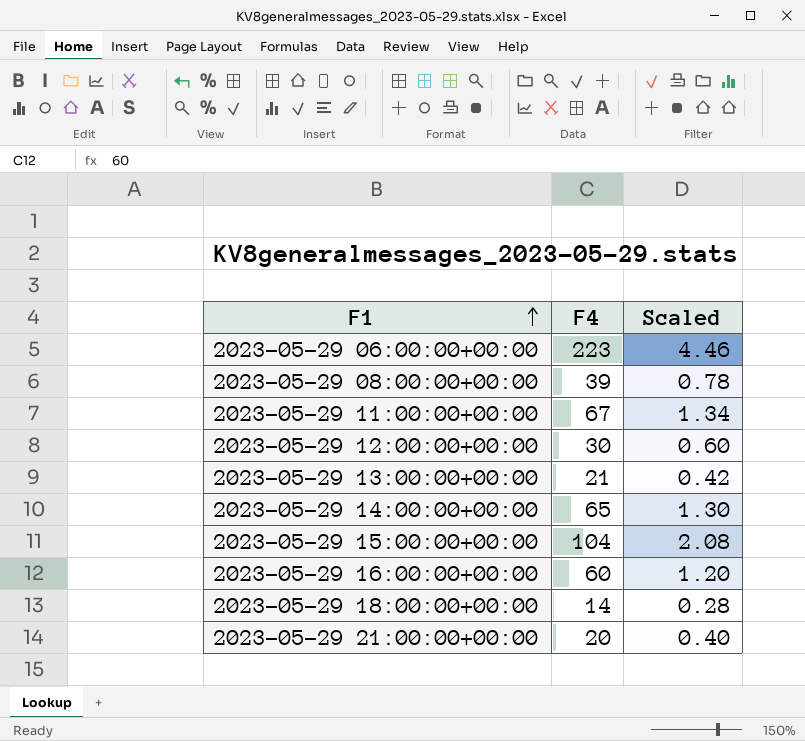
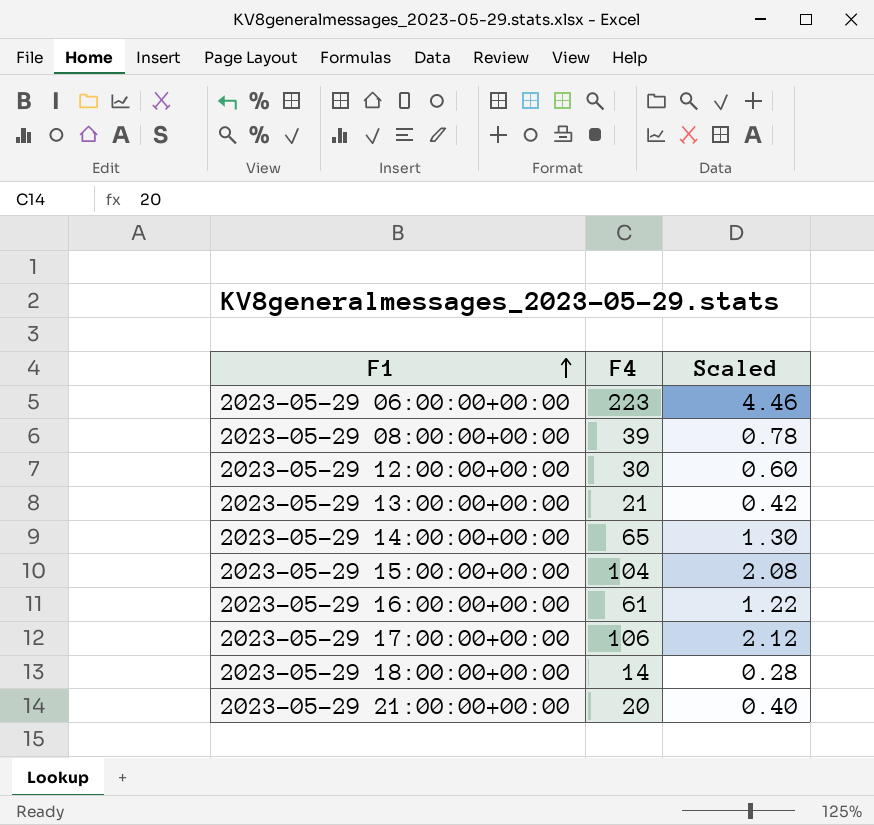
row 2023-05-29 11:00:00+00:00: 67 | 1.34 -> none
2023-05-29 16:00:00+00:00 | F4: 60 -> 61
2023-05-29 16:00:00+00:00 | Scaled: 1.20 -> 1.22
row 2023-05-29 17:00:00+00:00: none -> 106 | 2.12

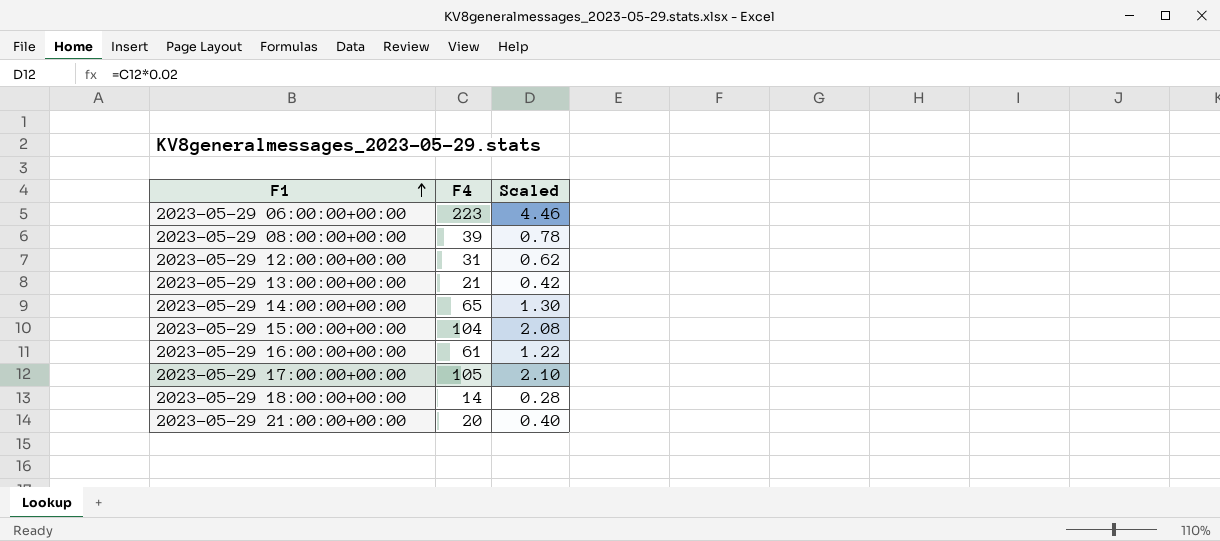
2023-05-29 12:00:00+00:00 | F4: 30 -> 31
2023-05-29 12:00:00+00:00 | Scaled: 0.60 -> 0.62
2023-05-29 17:00:00+00:00 | F4: 106 -> 105
2023-05-29 17:00:00+00:00 | Scaled: 2.12 -> 2.10

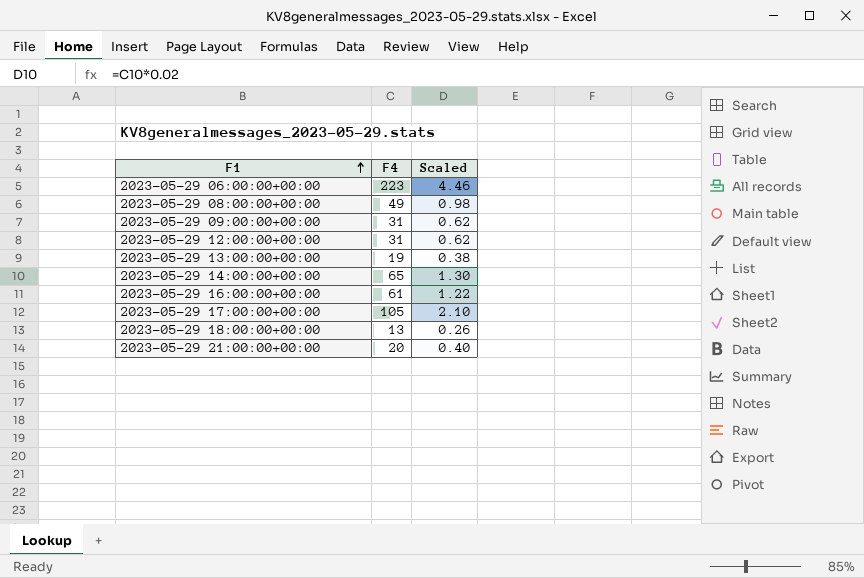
row 2023-05-29 15:00:00+00:00: 104 | 2.08 -> none
2023-05-29 08:00:00+00:00 | F4: 39 -> 49
2023-05-29 08:00:00+00:00 | Scaled: 0.78 -> 0.98
row 2023-05-29 09:00:00+00:00: none -> 31 | 0.62
2023-05-29 13:00:00+00:00 | F4: 21 -> 19
2023-05-29 13:00:00+00:00 | Scaled: 0.42 -> 0.38
2023-05-29 18:00:00+00:00 | F4: 14 -> 13
2023-05-29 18:00:00+00:00 | Scaled: 0.28 -> 0.26

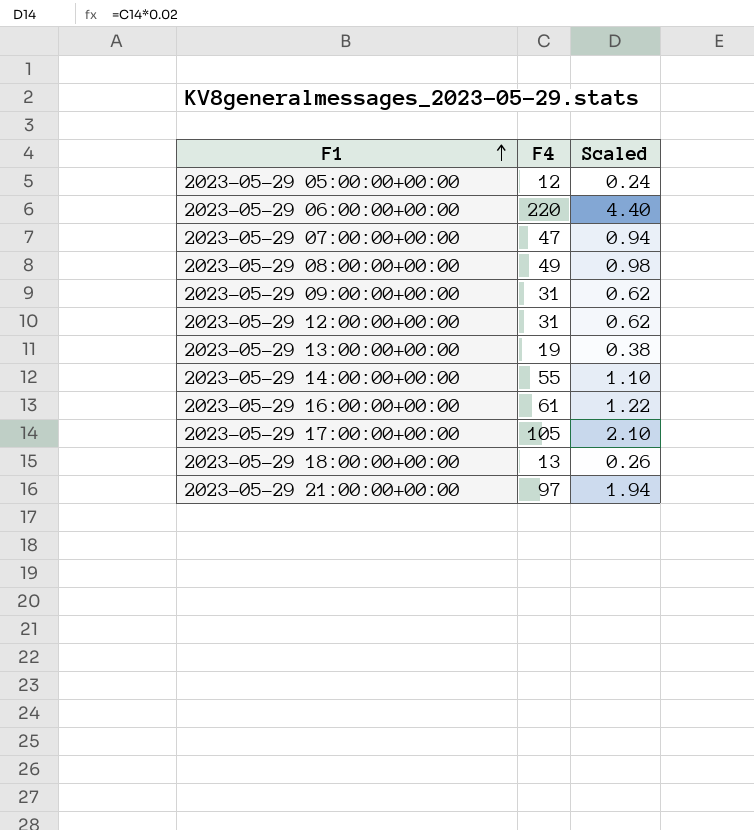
row 2023-05-29 05:00:00+00:00: none -> 12 | 0.24
2023-05-29 06:00:00+00:00 | F4: 223 -> 220
2023-05-29 06:00:00+00:00 | Scaled: 4.46 -> 4.40
row 2023-05-29 07:00:00+00:00: none -> 47 | 0.94
2023-05-29 14:00:00+00:00 | F4: 65 -> 55
2023-05-29 14:00:00+00:00 | Scaled: 1.30 -> 1.10
2023-05-29 21:00:00+00:00 | F4: 20 -> 97
2023-05-29 21:00:00+00:00 | Scaled: 0.40 -> 1.94

